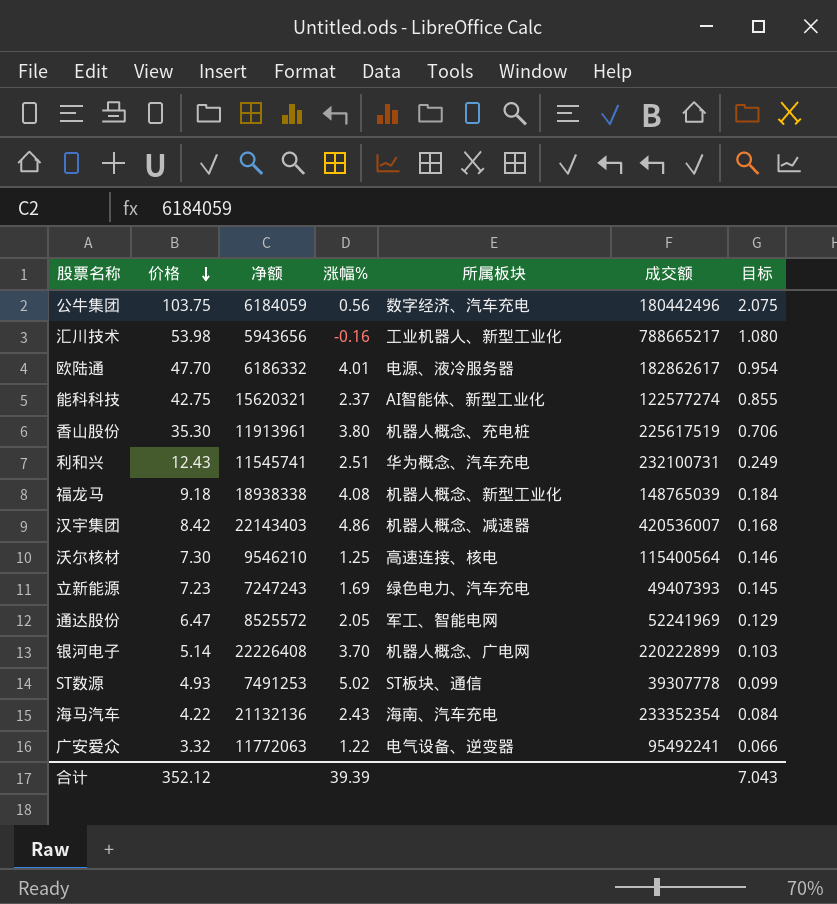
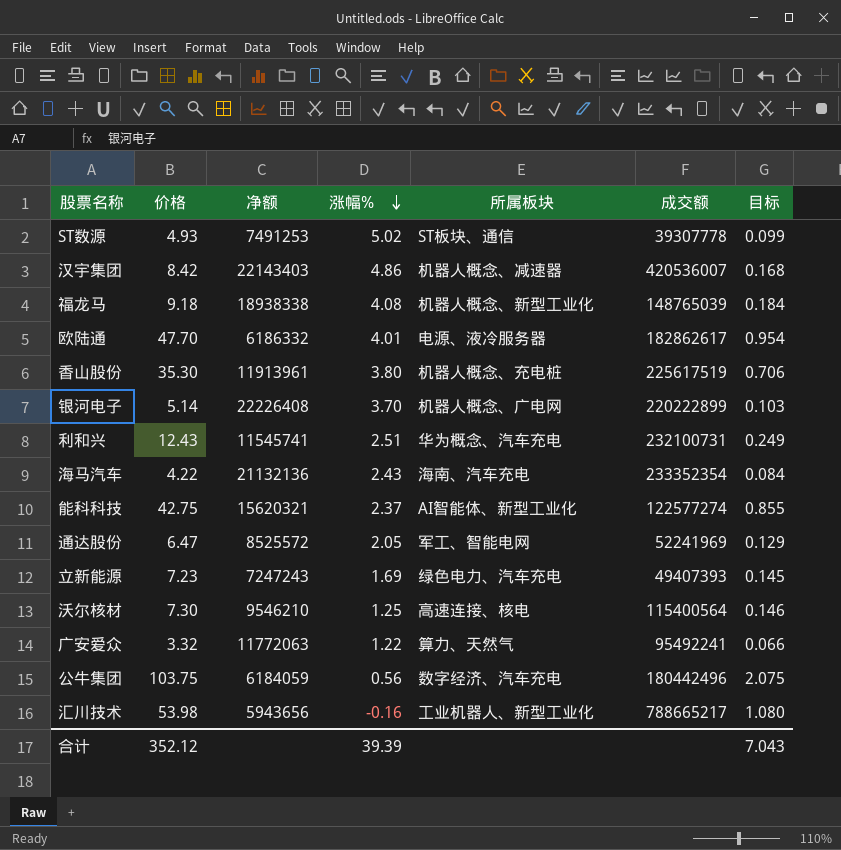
row order: 价格 descending -> 涨幅% descending
广安爱众 | 所属板块: 电气设备、逆变器 -> 算力、天然气

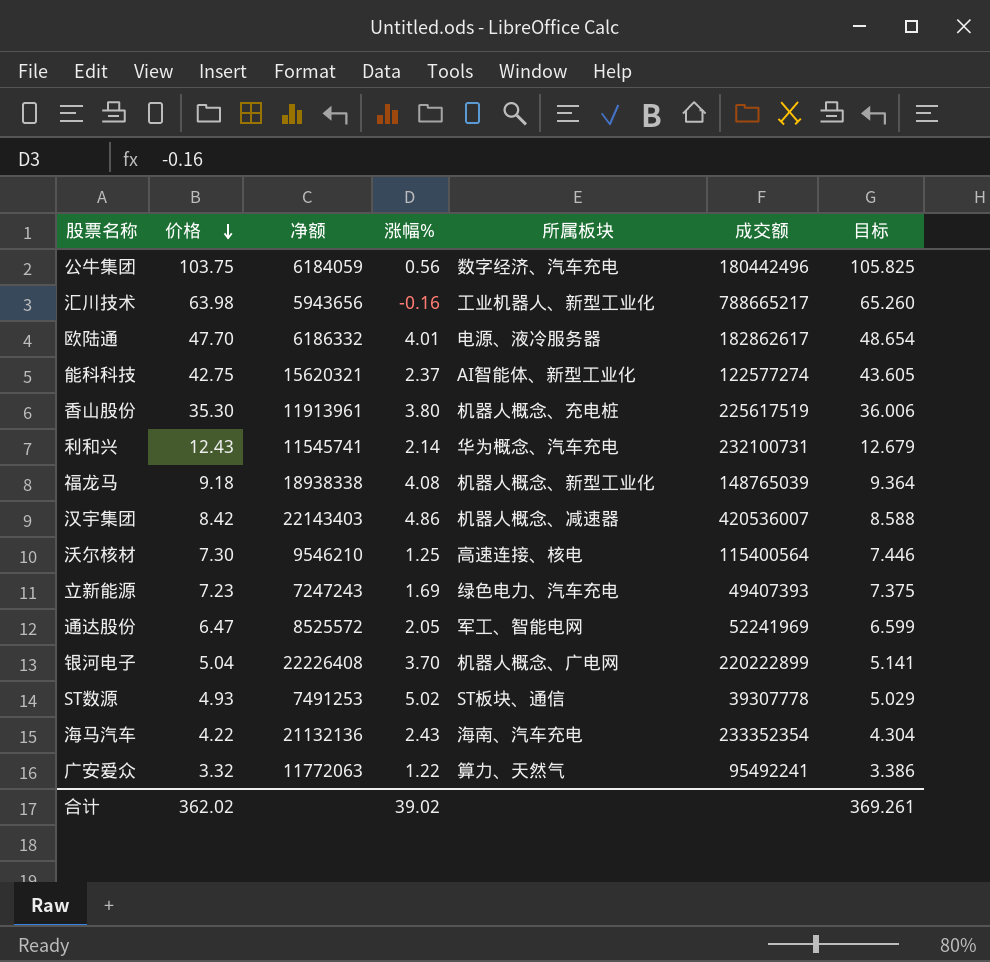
row order: 涨幅% descending -> 价格 descending
column 目标 | formula: [价格] * 0.02 -> [价格] * 1.02
汇川技术 | 价格: 53.98 -> 63.98
利和兴 | 涨幅%: 2.51 -> 2.14
银河电子 | 价格: 5.14 -> 5.04
合计 | 价格: 352.12 -> 362.02
合计 | 涨幅%: 39.39 -> 39.02
合计 | 目标: 7.043 -> 369.261

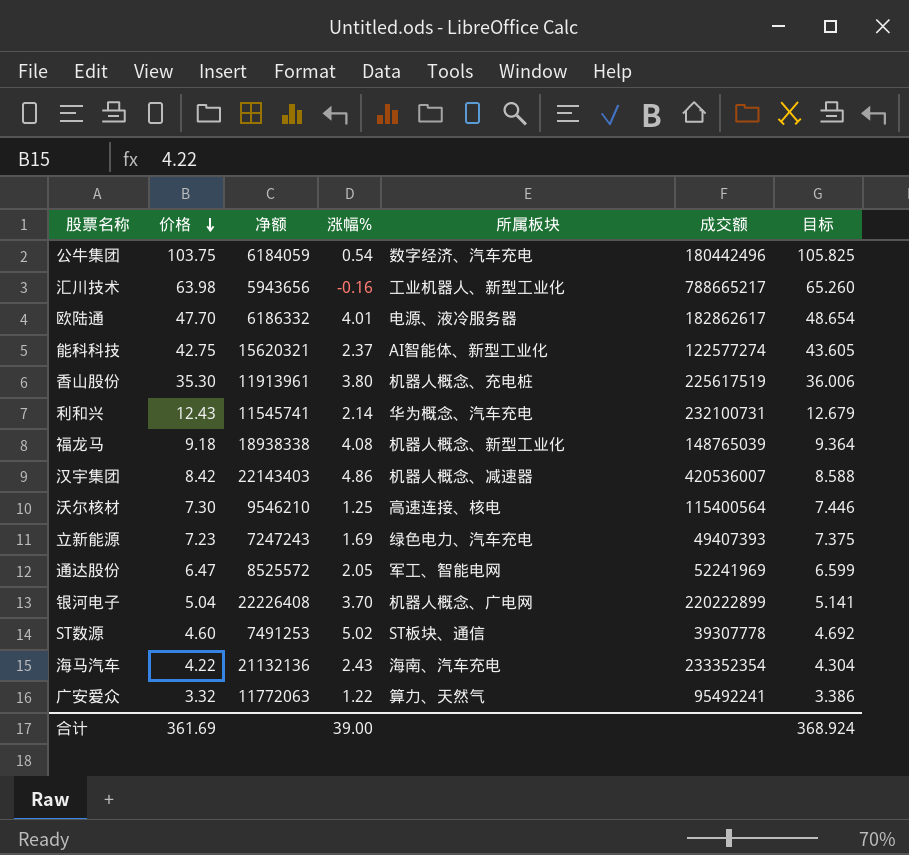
公牛集团 | 涨幅%: 0.56 -> 0.54
ST数源 | 价格: 4.93 -> 4.60
ST数源 | 目标: 5.029 -> 4.692
合计 | 价格: 362.02 -> 361.69
合计 | 涨幅%: 39.02 -> 39.00
合计 | 目标: 369.261 -> 368.924

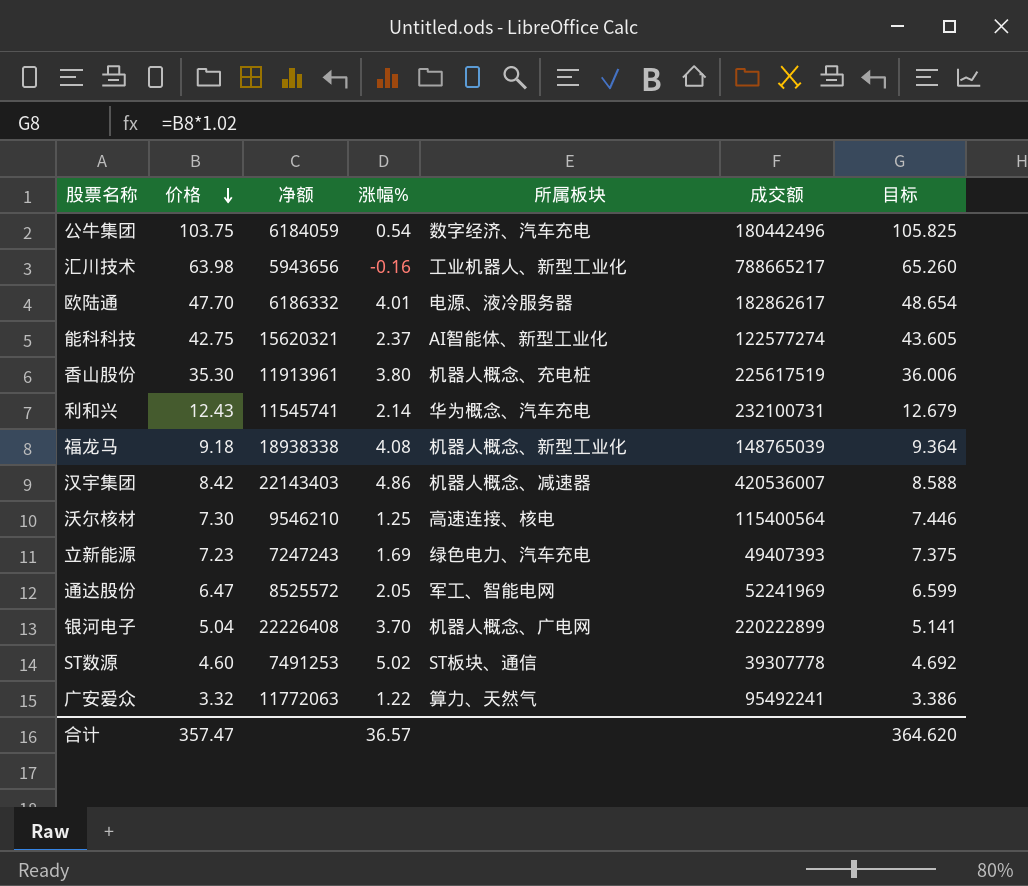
row 海马汽车: 4.22 | 21132136 | 2.43 | 海南、汽车充电 | 233352354 | 4.304 -> none
合计 | 价格: 361.69 -> 357.47
合计 | 涨幅%: 39.00 -> 36.57
合计 | 目标: 368.924 -> 364.620

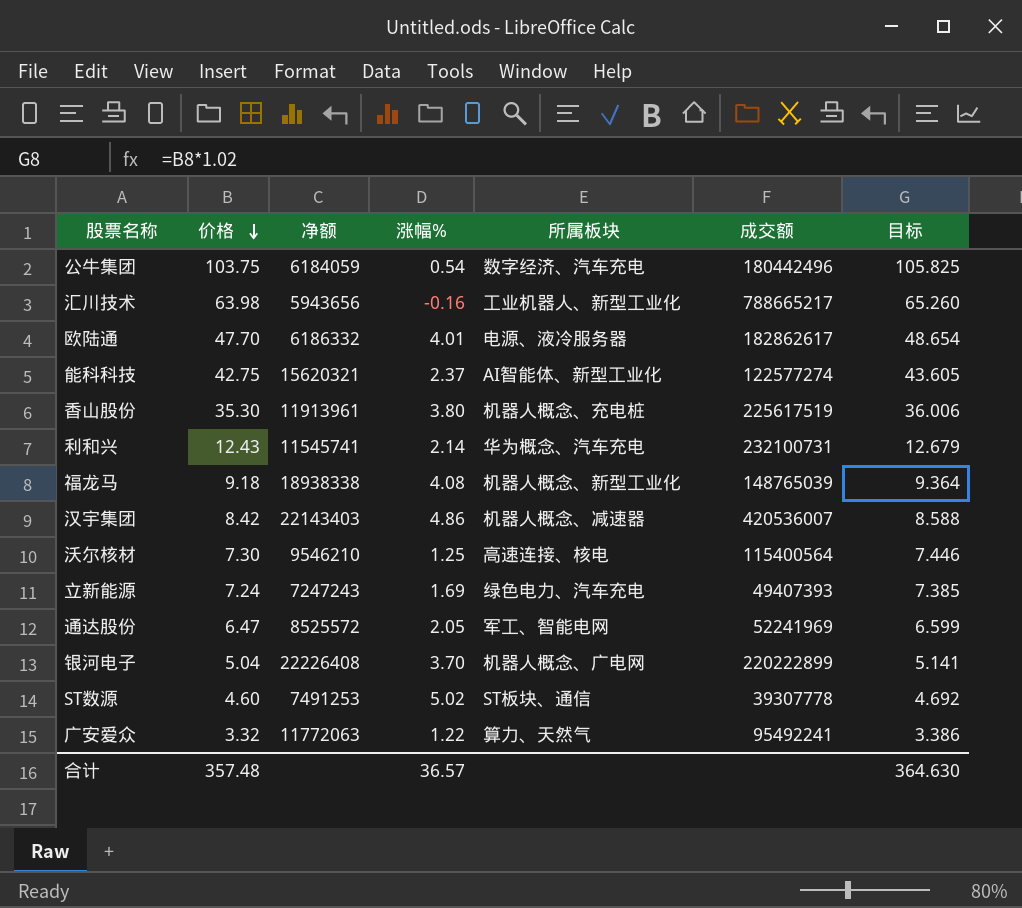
立新能源 | 价格: 7.23 -> 7.24
立新能源 | 目标: 7.375 -> 7.385
合计 | 价格: 357.47 -> 357.48
合计 | 目标: 364.620 -> 364.630

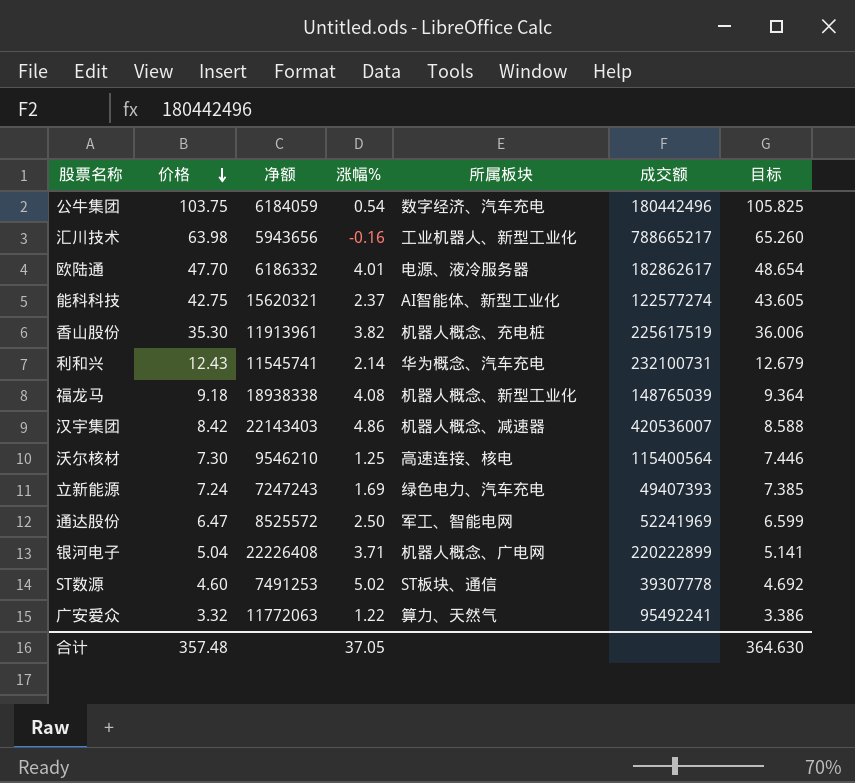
香山股份 | 涨幅%: 3.80 -> 3.82
通达股份 | 涨幅%: 2.05 -> 2.50
银河电子 | 涨幅%: 3.70 -> 3.71
合计 | 涨幅%: 36.57 -> 37.05

